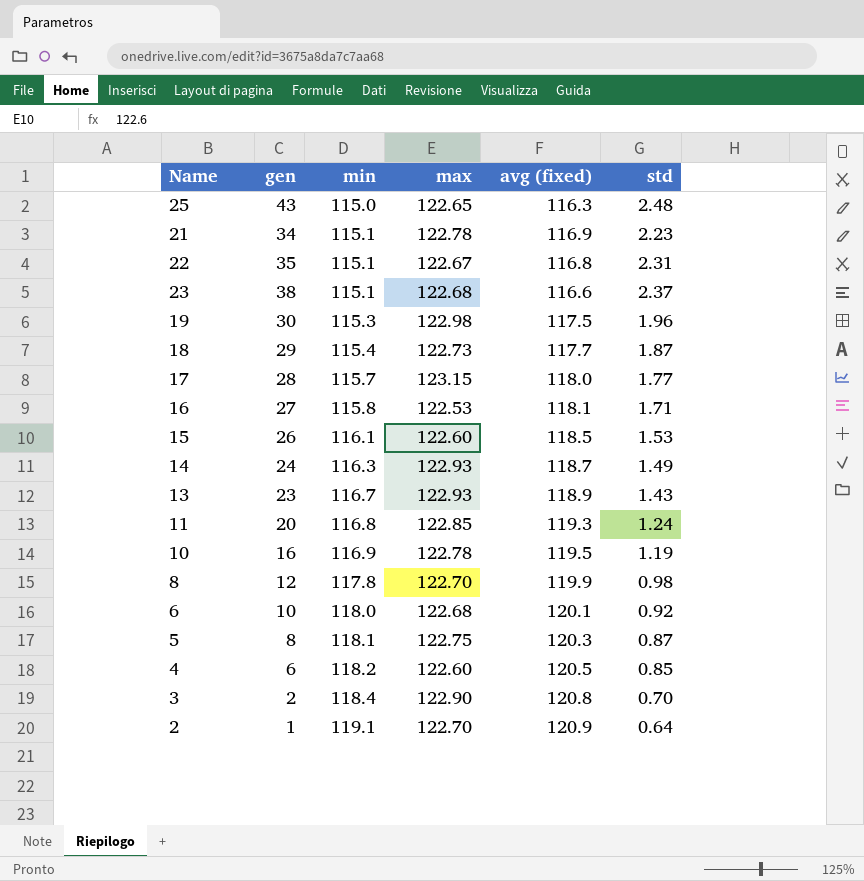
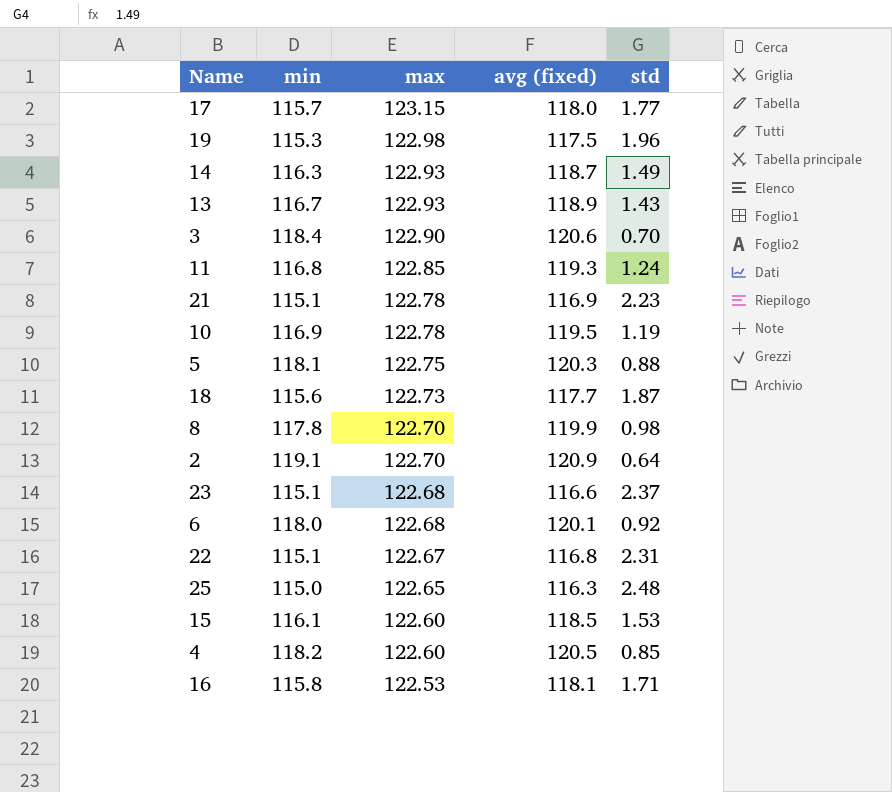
row order: min ascending -> max descending
column gen | position: 2 -> none
3 | avg (fixed): 120.8 -> 120.6
5 | std: 0.87 -> 0.88
18 | min: 115.4 -> 115.6

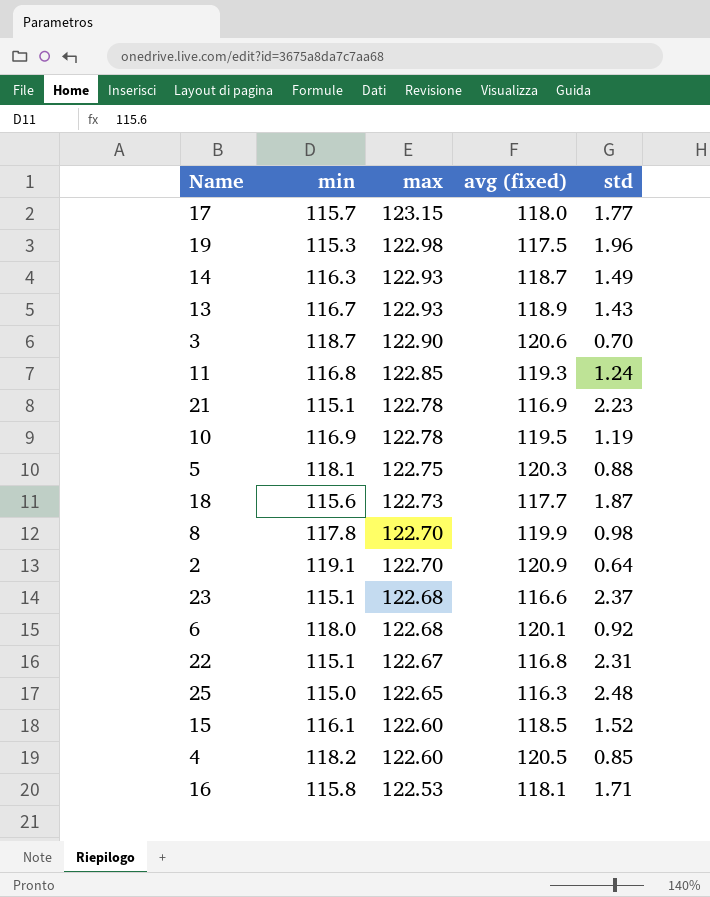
3 | min: 118.4 -> 118.7
15 | std: 1.53 -> 1.52

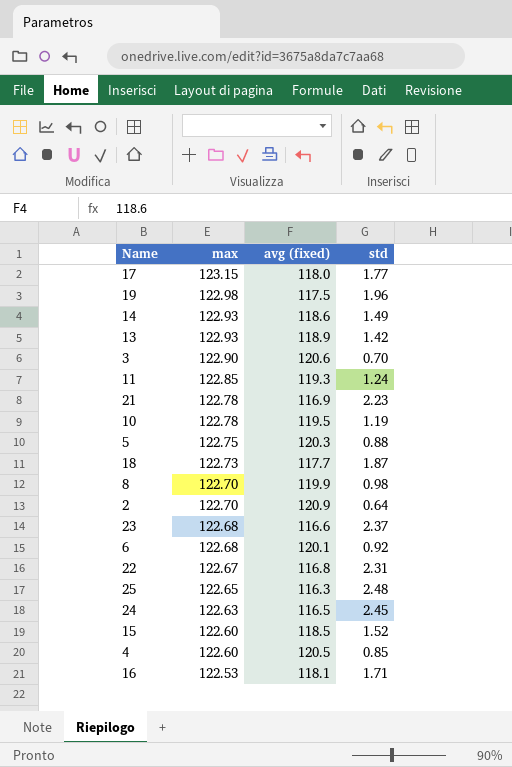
column min | position: 2 -> none
14 | avg (fixed): 118.7 -> 118.6
13 | std: 1.43 -> 1.42
row 24: none -> 122.63 | 116.5 | 2.45

